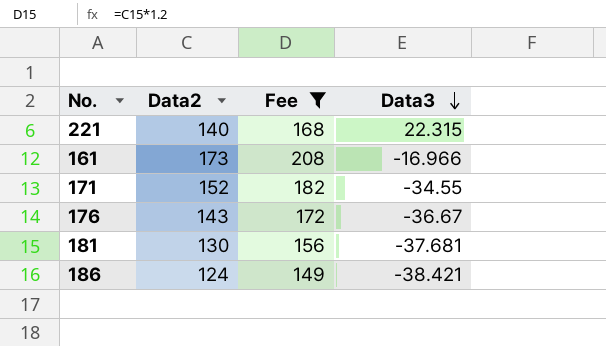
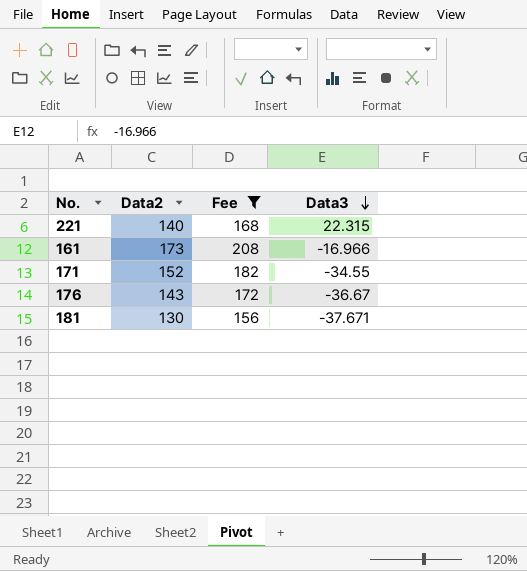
row 186: 124 | 149 | -38.421 -> none
181 | Data3: -37.681 -> -37.671

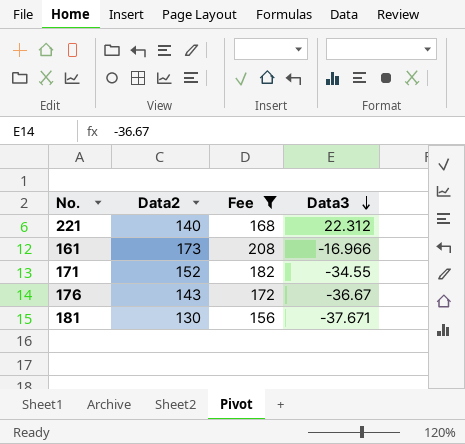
221 | Data3: 22.315 -> 22.312

